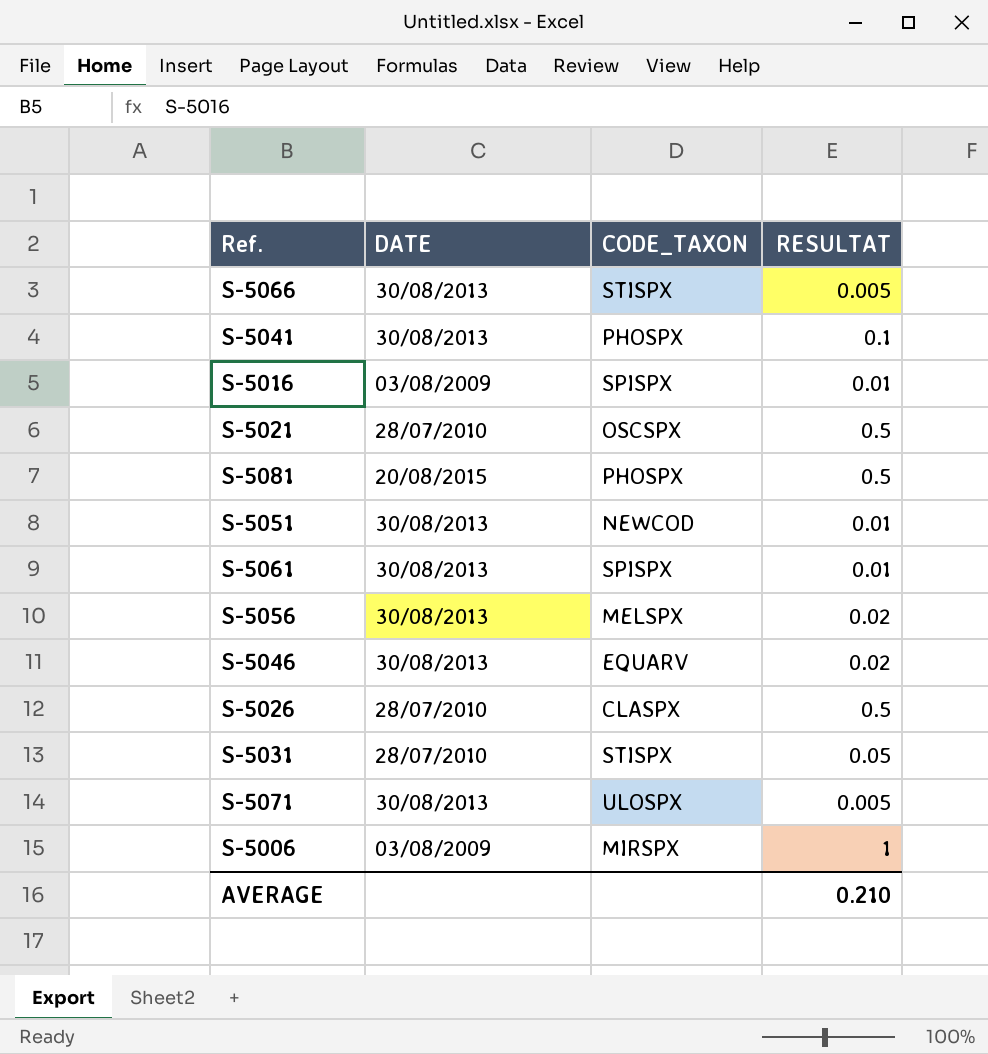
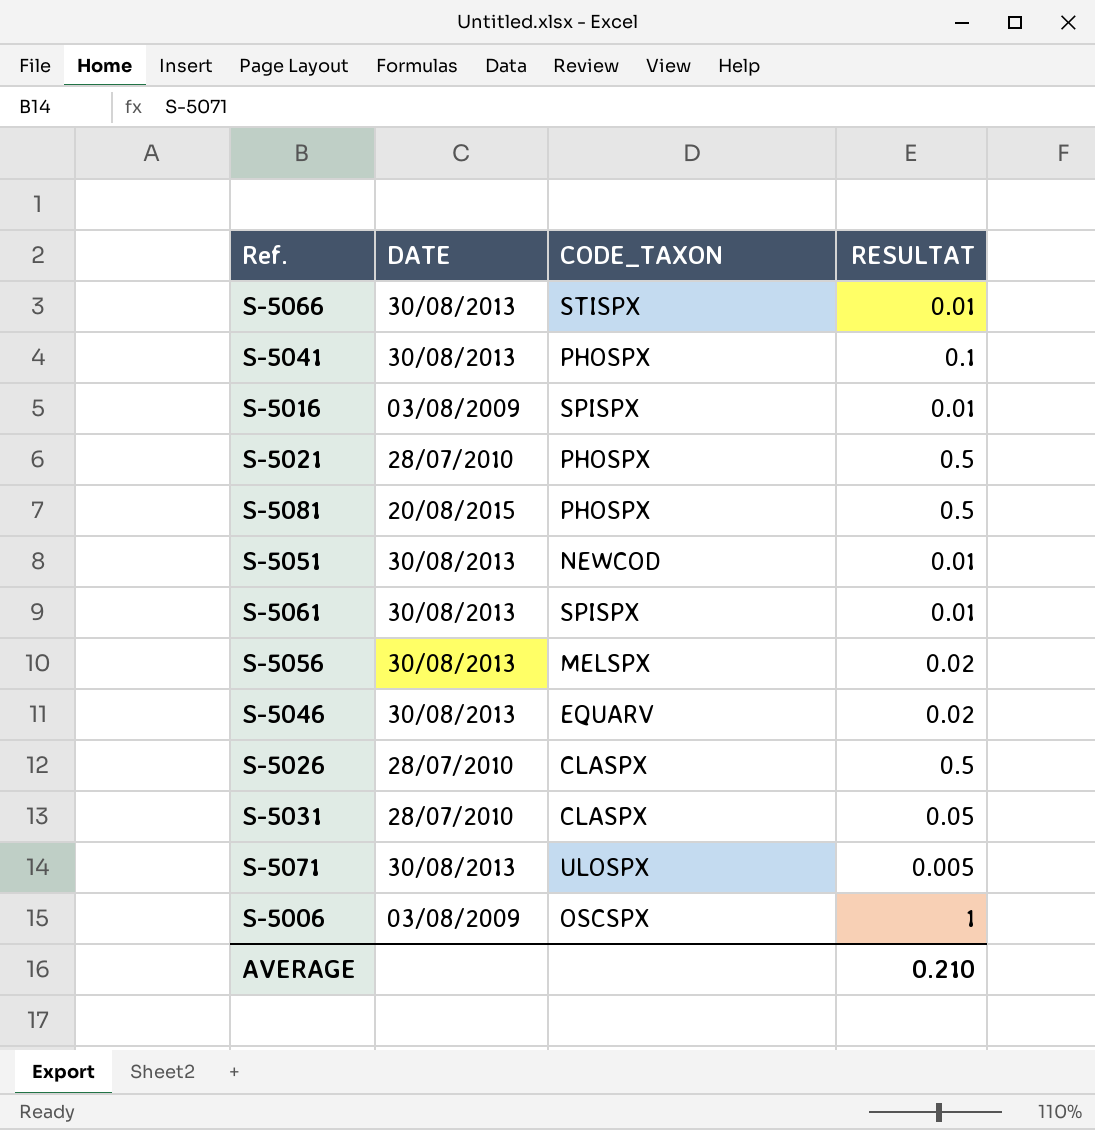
S-5066 | RESULTAT: 0.005 -> 0.01
S-5021 | CODE_TAXON: OSCSPX -> PHOSPX
S-5031 | CODE_TAXON: STISPX -> CLASPX
S-5006 | CODE_TAXON: MIRSPX -> OSCSPX

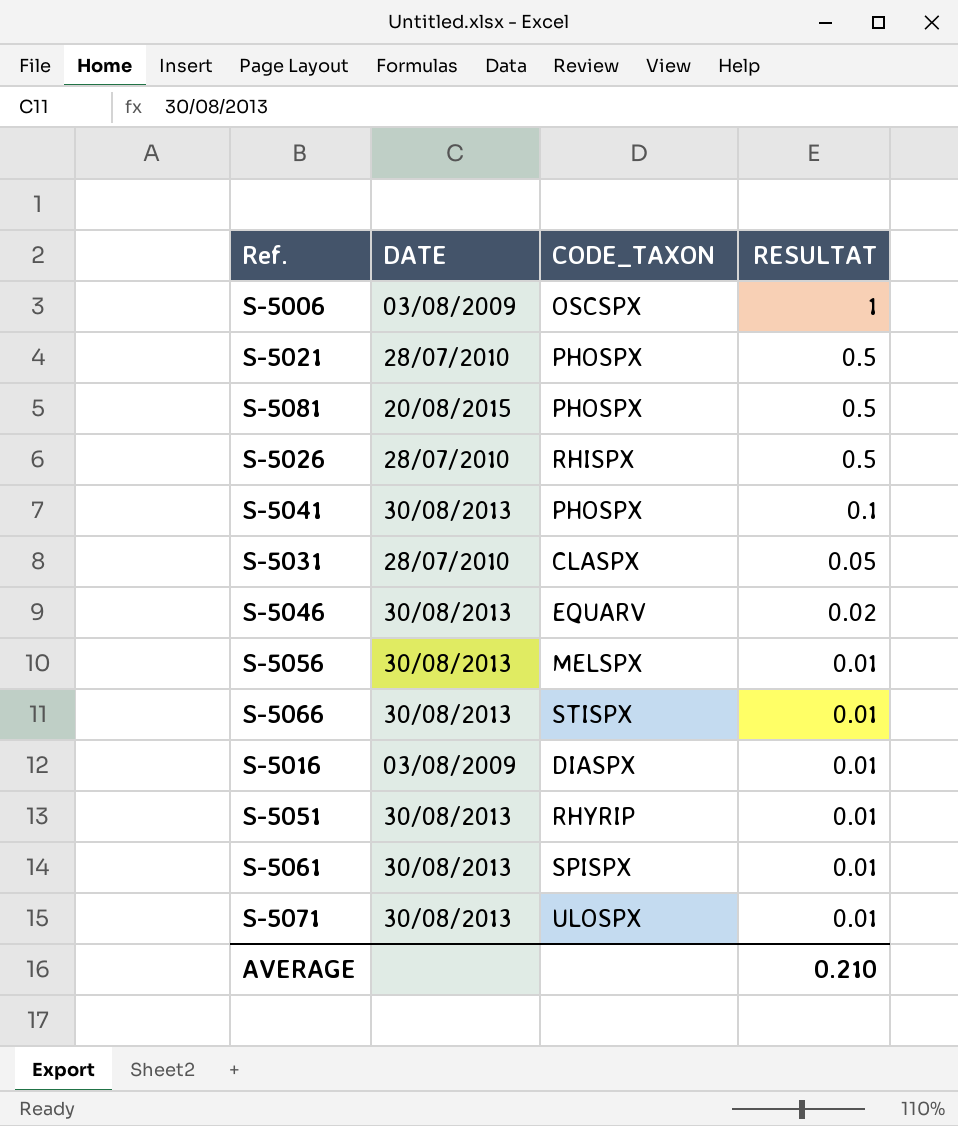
row order: none -> RESULTAT descending
S-5026 | CODE_TAXON: CLASPX -> RHISPX
S-5056 | RESULTAT: 0.02 -> 0.01
S-5016 | CODE_TAXON: SPISPX -> DIASPX
S-5051 | CODE_TAXON: NEWCOD -> RHYRIP
S-5071 | RESULTAT: 0.005 -> 0.01

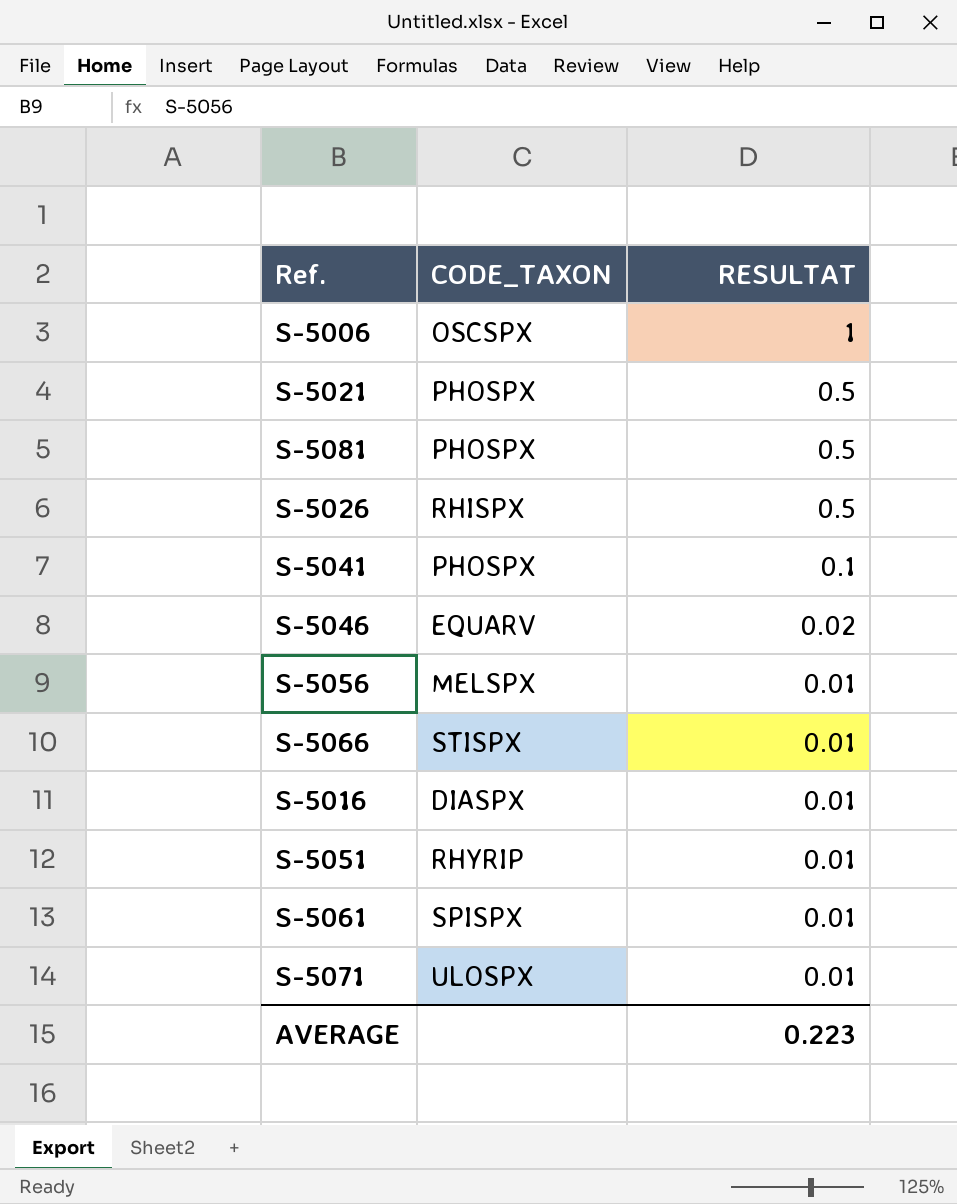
column DATE | position: 2 -> none
row S-5031: 28/07/2010 | CLASPX | 0.05 -> none
AVERAGE | RESULTAT: 0.210 -> 0.223

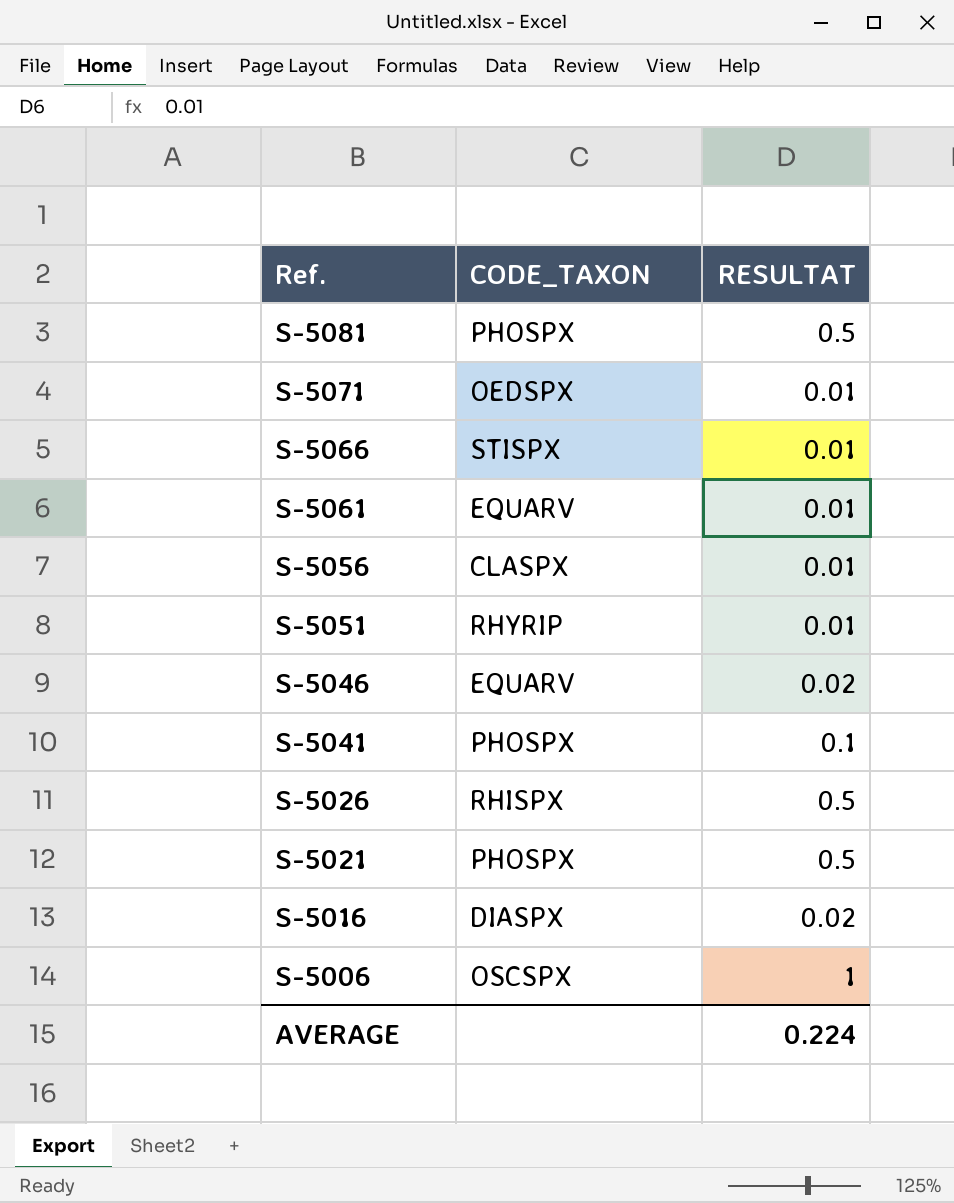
row order: RESULTAT descending -> Ref. descending
S-5071 | CODE_TAXON: ULOSPX -> OEDSPX
S-5061 | CODE_TAXON: SPISPX -> EQUARV
S-5056 | CODE_TAXON: MELSPX -> CLASPX
S-5016 | RESULTAT: 0.01 -> 0.02
AVERAGE | RESULTAT: 0.223 -> 0.224

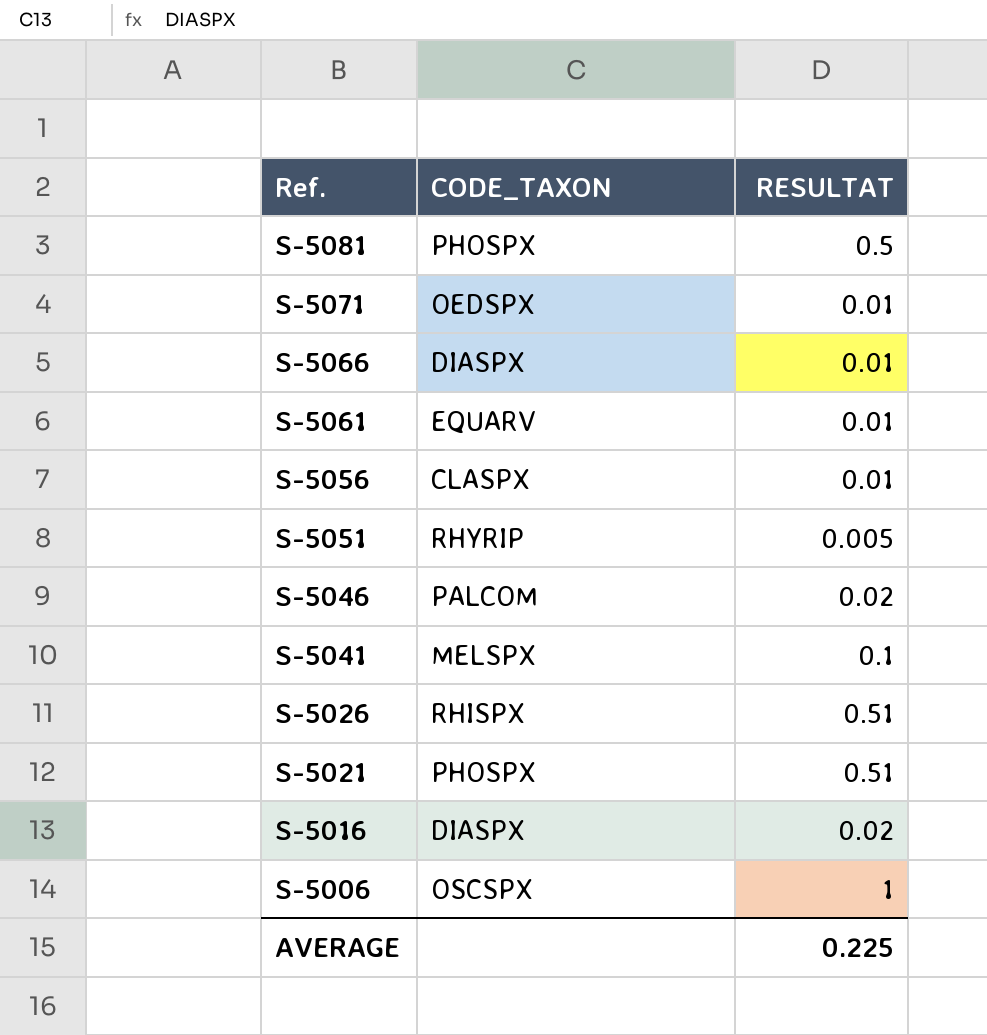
S-5066 | CODE_TAXON: STISPX -> DIASPX
S-5051 | RESULTAT: 0.01 -> 0.005
S-5046 | CODE_TAXON: EQUARV -> PALCOM
S-5041 | CODE_TAXON: PHOSPX -> MELSPX
S-5026 | RESULTAT: 0.5 -> 0.51
S-5021 | RESULTAT: 0.5 -> 0.51
AVERAGE | RESULTAT: 0.224 -> 0.225

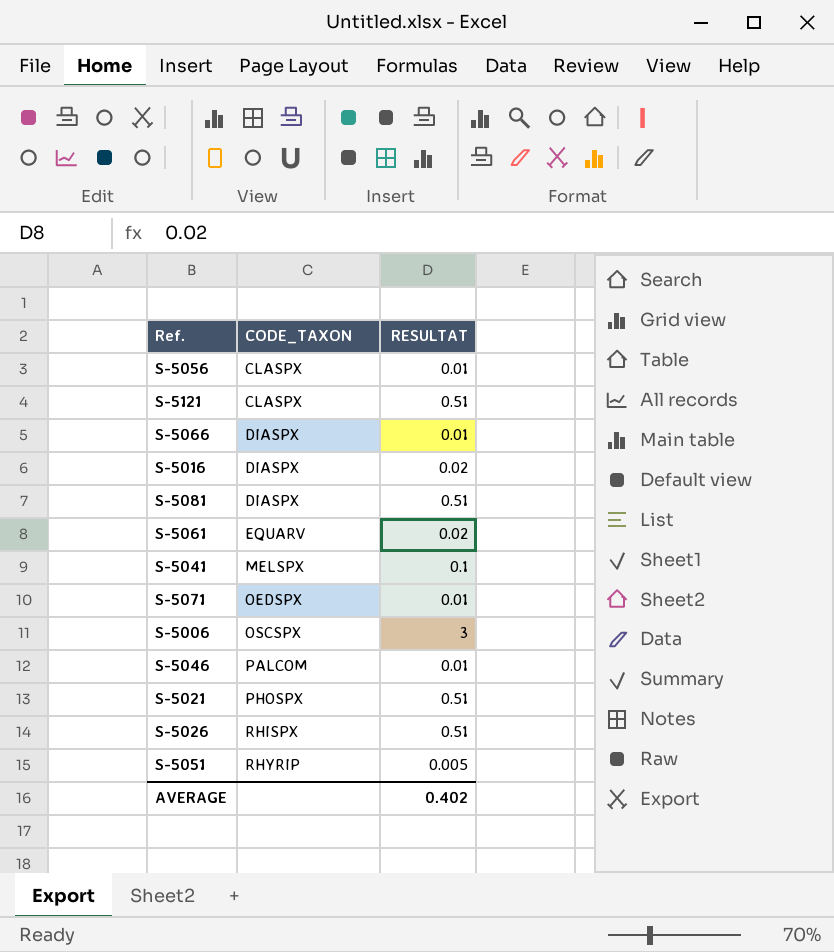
row order: Ref. descending -> CODE_TAXON ascending
row S-5121: none -> CLASPX | 0.51
S-5081 | CODE_TAXON: PHOSPX -> DIASPX
S-5081 | RESULTAT: 0.5 -> 0.51
S-5061 | RESULTAT: 0.01 -> 0.02
S-5006 | RESULTAT: 1 -> 3
S-5046 | RESULTAT: 0.02 -> 0.01
AVERAGE | RESULTAT: 0.225 -> 0.402

